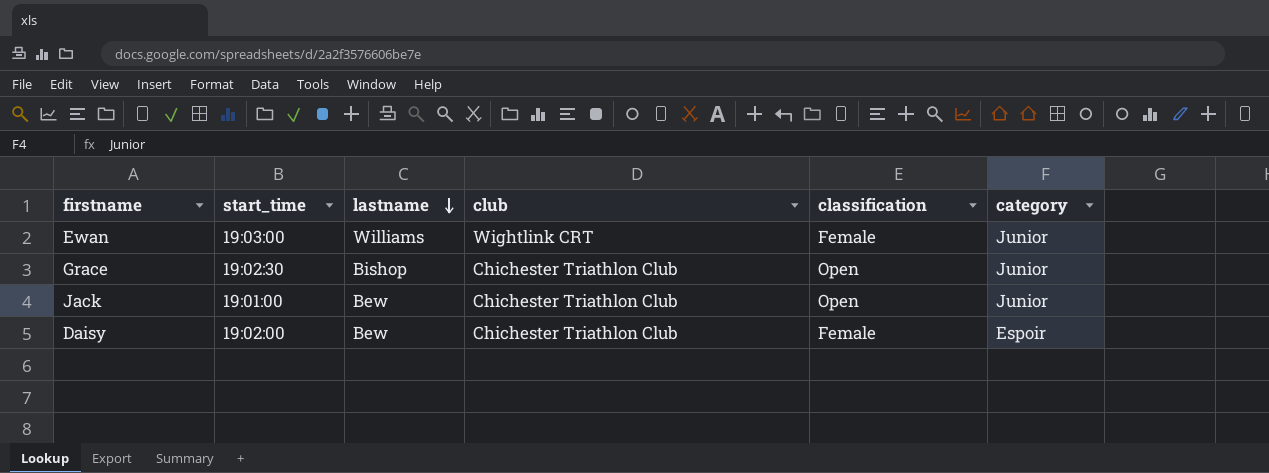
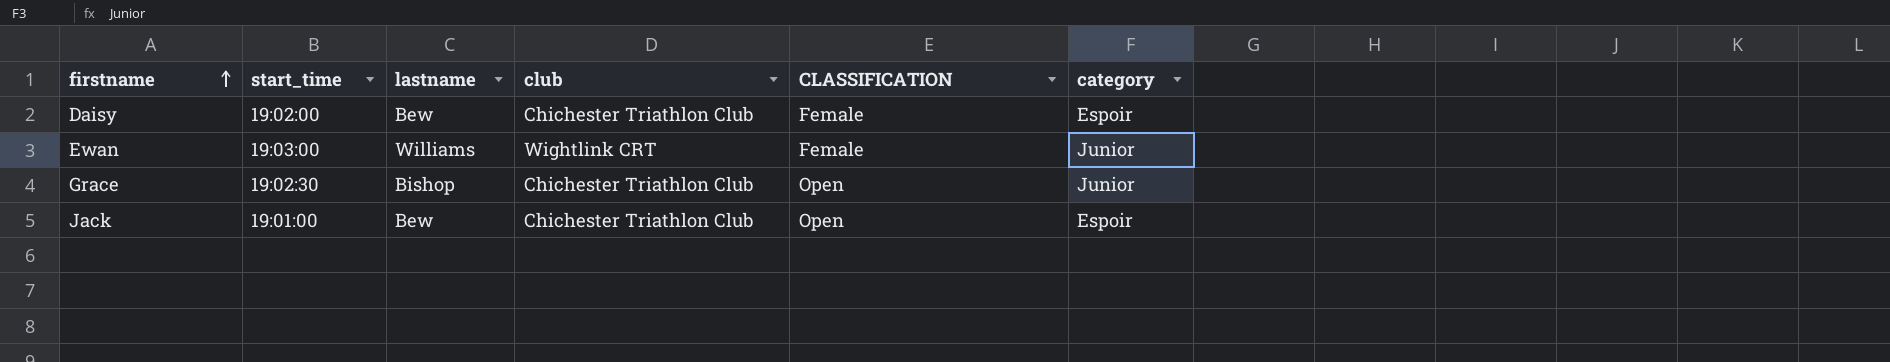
row order: lastname descending -> firstname ascending
column name: classification -> CLASSIFICATION
Jack | category: Junior -> Espoir

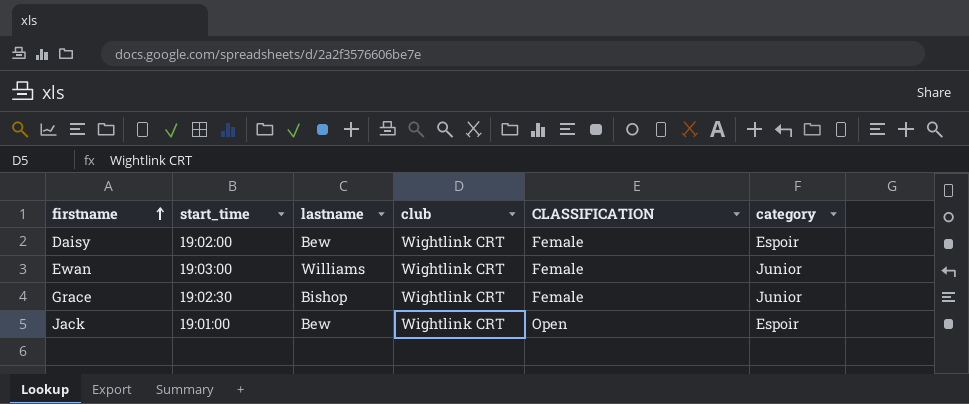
Daisy | club: Chichester Triathlon Club -> Wightlink CRT
Grace | club: Chichester Triathlon Club -> Wightlink CRT
Grace | CLASSIFICATION: Open -> Female
Jack | club: Chichester Triathlon Club -> Wightlink CRT

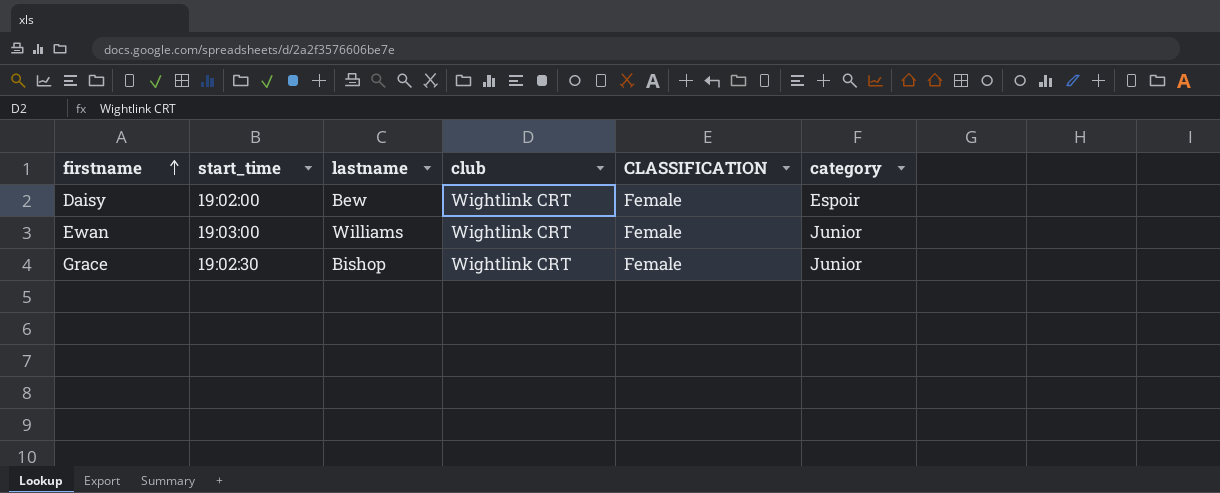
row Jack: 19:01:00 | Bew | Wightlink CRT | Open | Espoir -> none

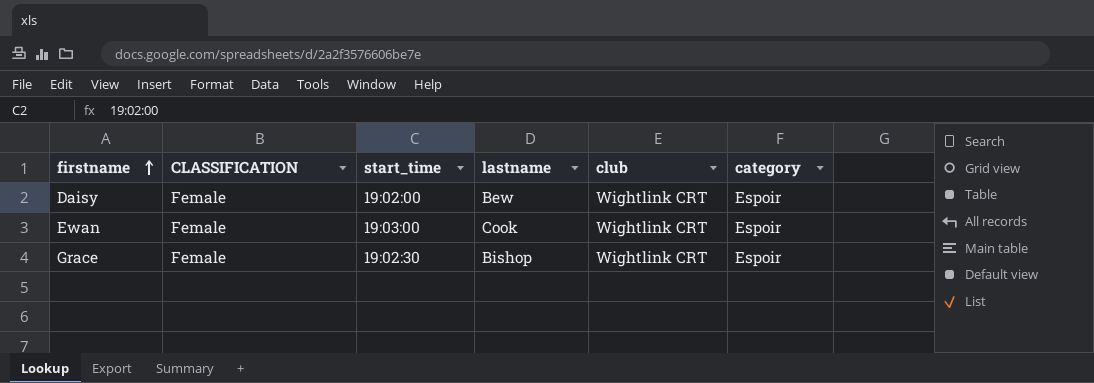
column CLASSIFICATION | position: 5 -> 2
Ewan | lastname: Williams -> Cook
Ewan | category: Junior -> Espoir
Grace | category: Junior -> Espoir

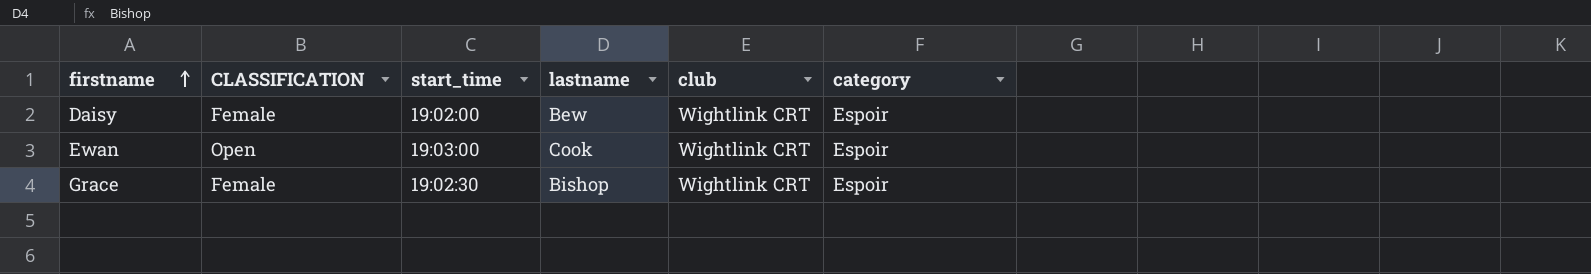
Ewan | CLASSIFICATION: Female -> Open

